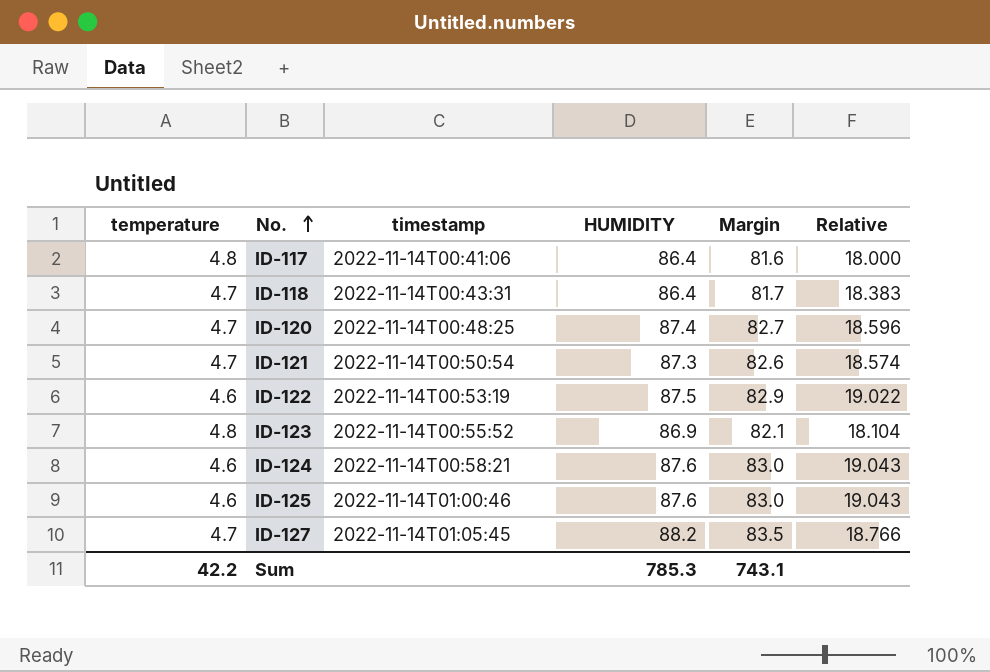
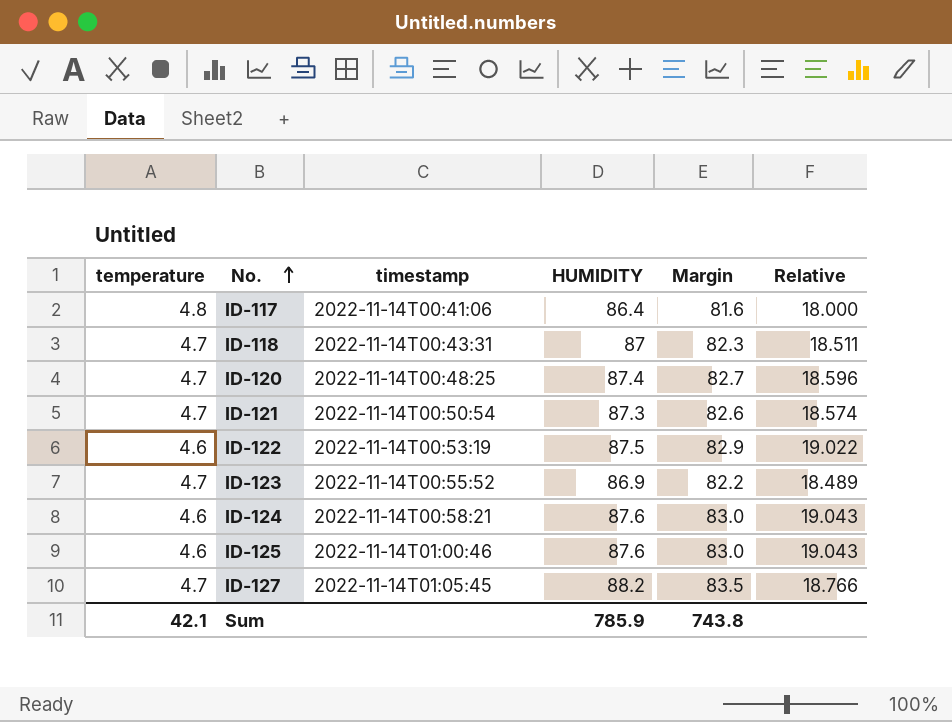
ID-118 | HUMIDITY: 86.4 -> 87
ID-118 | Margin: 81.7 -> 82.3
ID-118 | Relative: 18.383 -> 18.511
ID-123 | temperature: 4.8 -> 4.7
ID-123 | Margin: 82.1 -> 82.2
ID-123 | Relative: 18.104 -> 18.489
Sum | temperature: 42.2 -> 42.1
Sum | HUMIDITY: 785.3 -> 785.9
Sum | Margin: 743.1 -> 743.8

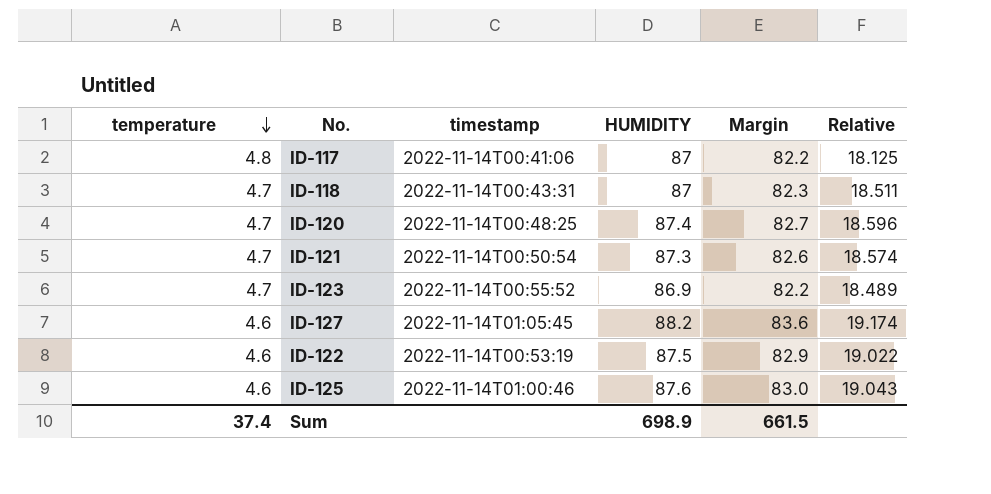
row order: No. ascending -> temperature descending
row ID-124: 4.6 | 2022-11-14T00:58:21 | 87.6 | 83.0 | 19.043 -> none
ID-117 | HUMIDITY: 86.4 -> 87
ID-117 | Margin: 81.6 -> 82.2
ID-117 | Relative: 18.000 -> 18.125
ID-127 | temperature: 4.7 -> 4.6
ID-127 | Margin: 83.5 -> 83.6
ID-127 | Relative: 18.766 -> 19.174
Sum | temperature: 42.1 -> 37.4
Sum | HUMIDITY: 785.9 -> 698.9
Sum | Margin: 743.8 -> 661.5

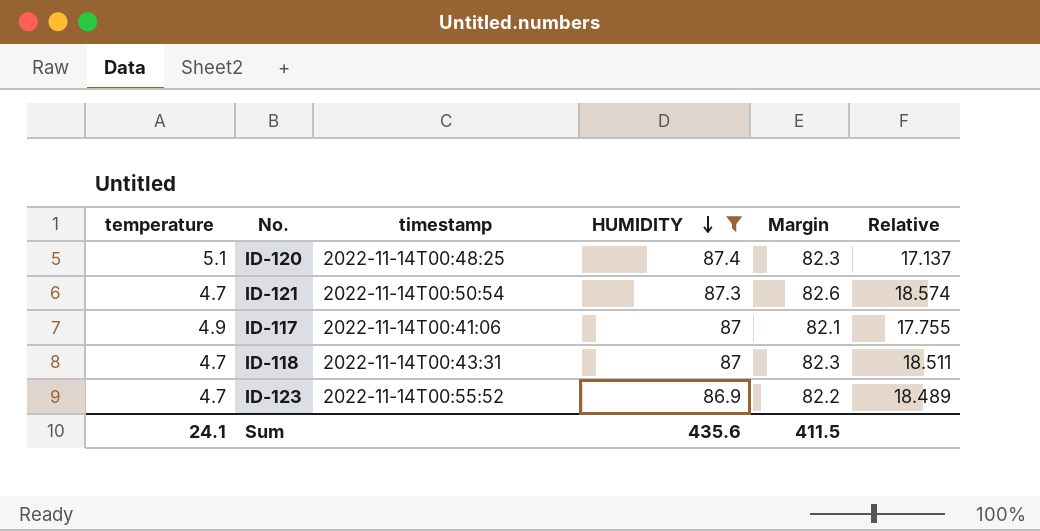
filter: none -> HUMIDITY <= 87.4
row order: temperature descending -> HUMIDITY descending
ID-120 | temperature: 4.7 -> 5.1
ID-120 | Margin: 82.7 -> 82.3
ID-120 | Relative: 18.596 -> 17.137
ID-117 | temperature: 4.8 -> 4.9
ID-117 | Margin: 82.2 -> 82.1
ID-117 | Relative: 18.125 -> 17.755
Sum | temperature: 37.4 -> 24.1
Sum | HUMIDITY: 698.9 -> 435.6
Sum | Margin: 661.5 -> 411.5

